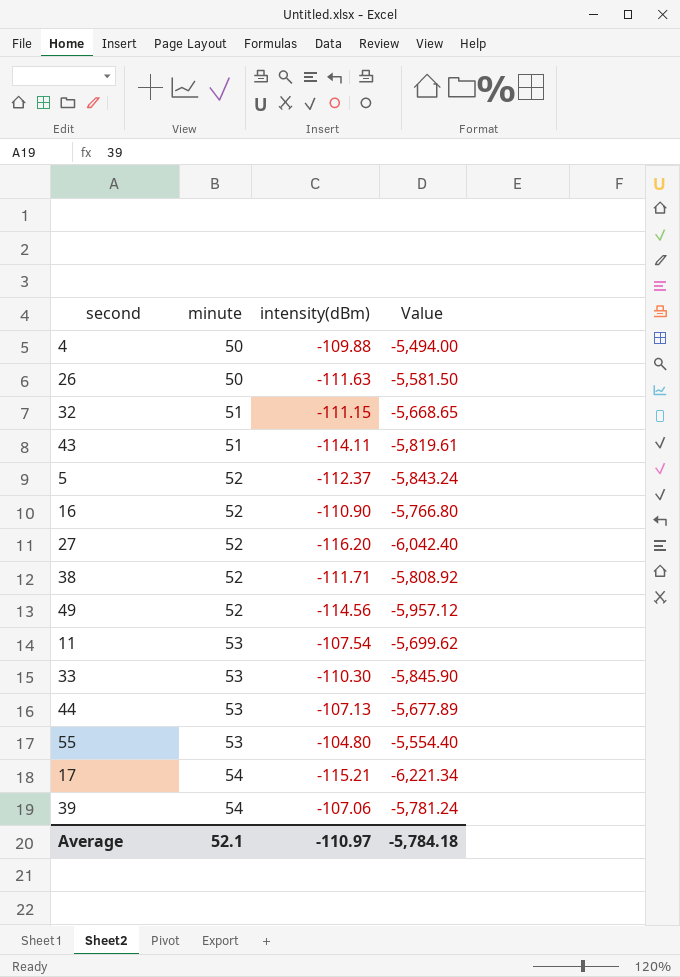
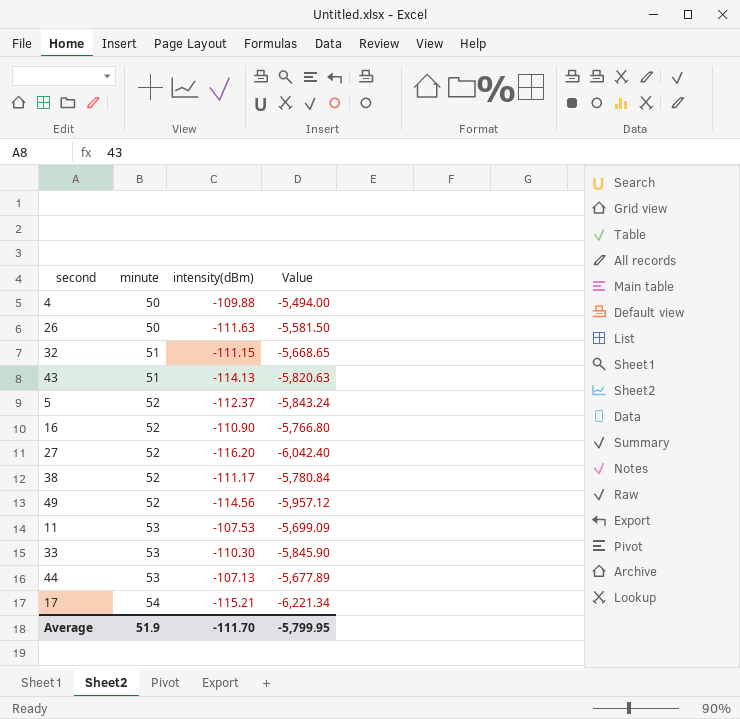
row 55: 53 | -104.80 | -5,554.40 -> none
row 39: 54 | -107.06 | -5,781.24 -> none
43 | intensity(dBm): -114.11 -> -114.13
43 | Value: -5,819.61 -> -5,820.63
38 | intensity(dBm): -111.71 -> -111.17
38 | Value: -5,808.92 -> -5,780.84
11 | intensity(dBm): -107.54 -> -107.53
11 | Value: -5,699.62 -> -5,699.09
Average | minute: 52.1 -> 51.9
Average | intensity(dBm): -110.97 -> -111.70
Average | Value: -5,784.18 -> -5,799.95

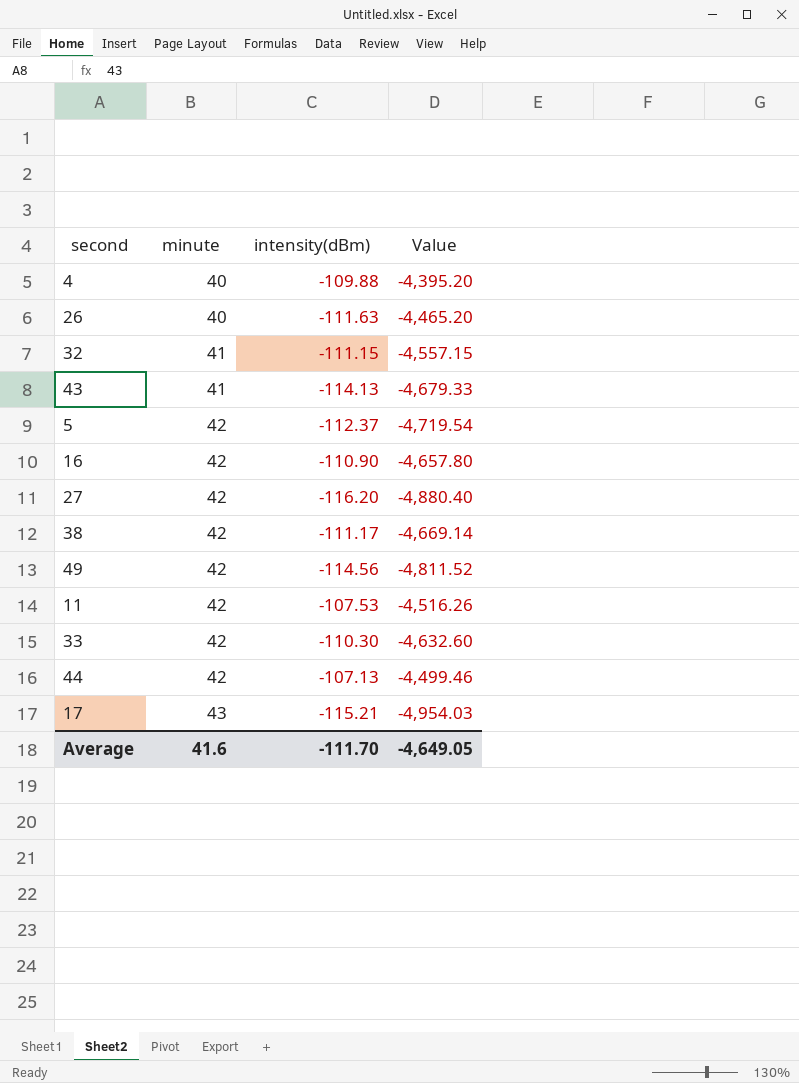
4 | minute: 50 -> 40
4 | Value: -5,494.00 -> -4,395.20
26 | minute: 50 -> 40
26 | Value: -5,581.50 -> -4,465.20
32 | minute: 51 -> 41
32 | Value: -5,668.65 -> -4,557.15
43 | minute: 51 -> 41
43 | Value: -5,820.63 -> -4,679.33
5 | minute: 52 -> 42
5 | Value: -5,843.24 -> -4,719.54
16 | minute: 52 -> 42
16 | Value: -5,766.80 -> -4,657.80
27 | minute: 52 -> 42
27 | Value: -6,042.40 -> -4,880.40
38 | minute: 52 -> 42
38 | Value: -5,780.84 -> -4,669.14
49 | minute: 52 -> 42
49 | Value: -5,957.12 -> -4,811.52
11 | minute: 53 -> 42
11 | Value: -5,699.09 -> -4,516.26
33 | minute: 53 -> 42
33 | Value: -5,845.90 -> -4,632.60
44 | minute: 53 -> 42
44 | Value: -5,677.89 -> -4,499.46
17 | minute: 54 -> 43
17 | Value: -6,221.34 -> -4,954.03
Average | minute: 51.9 -> 41.6
Average | Value: -5,799.95 -> -4,649.05

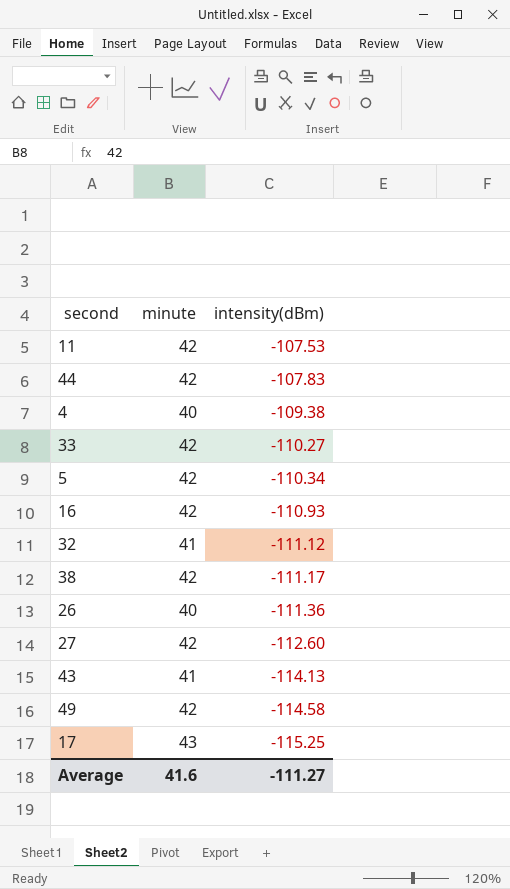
row order: minute ascending -> intensity(dBm) descending
column Value | formula: [minute] * [intensity(dBm)] -> none
44 | intensity(dBm): -107.13 -> -107.83
4 | intensity(dBm): -109.88 -> -109.38
33 | intensity(dBm): -110.30 -> -110.27
5 | intensity(dBm): -112.37 -> -110.34
16 | intensity(dBm): -110.90 -> -110.93
32 | intensity(dBm): -111.15 -> -111.12
26 | intensity(dBm): -111.63 -> -111.36
27 | intensity(dBm): -116.20 -> -112.60
49 | intensity(dBm): -114.56 -> -114.58
17 | intensity(dBm): -115.21 -> -115.25
Average | intensity(dBm): -111.70 -> -111.27

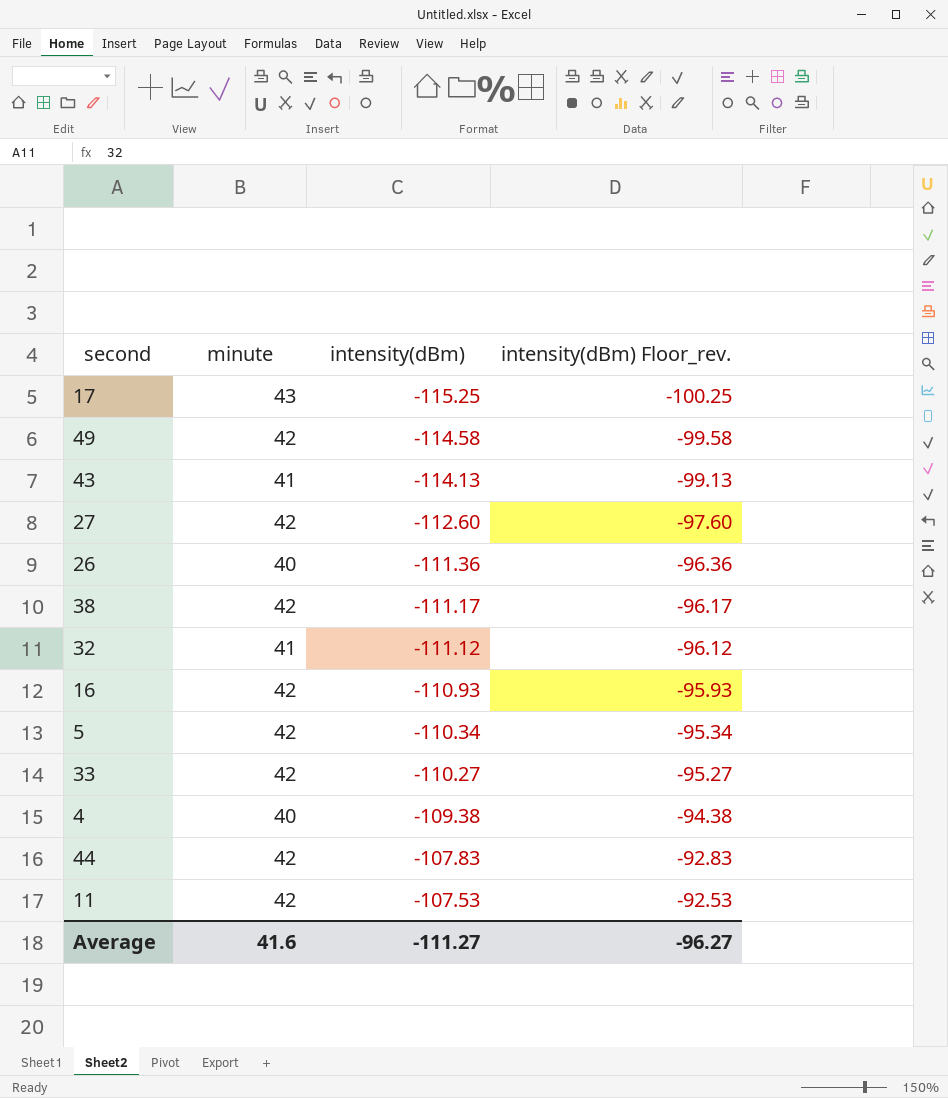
row order: intensity(dBm) descending -> intensity(dBm) ascending
column intensity(dBm) Floor_rev. | formula: none -> [intensity(dBm)] + 15

